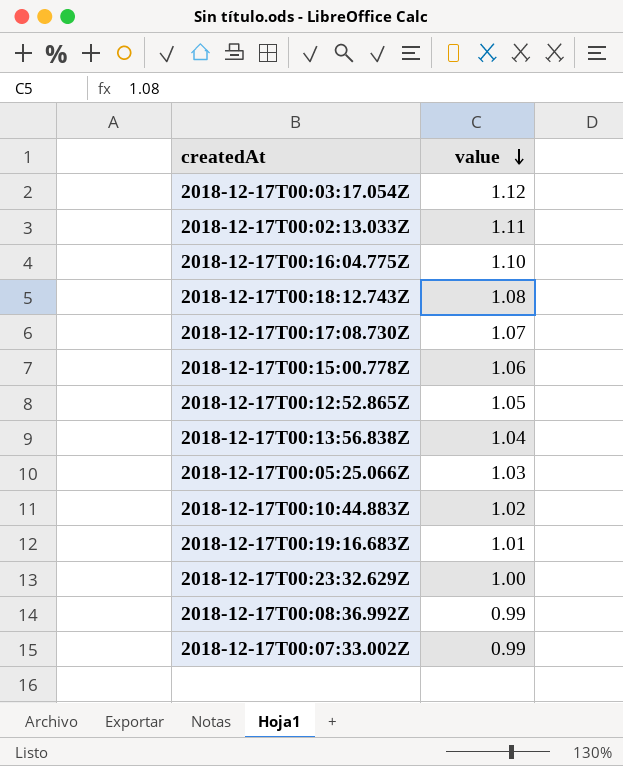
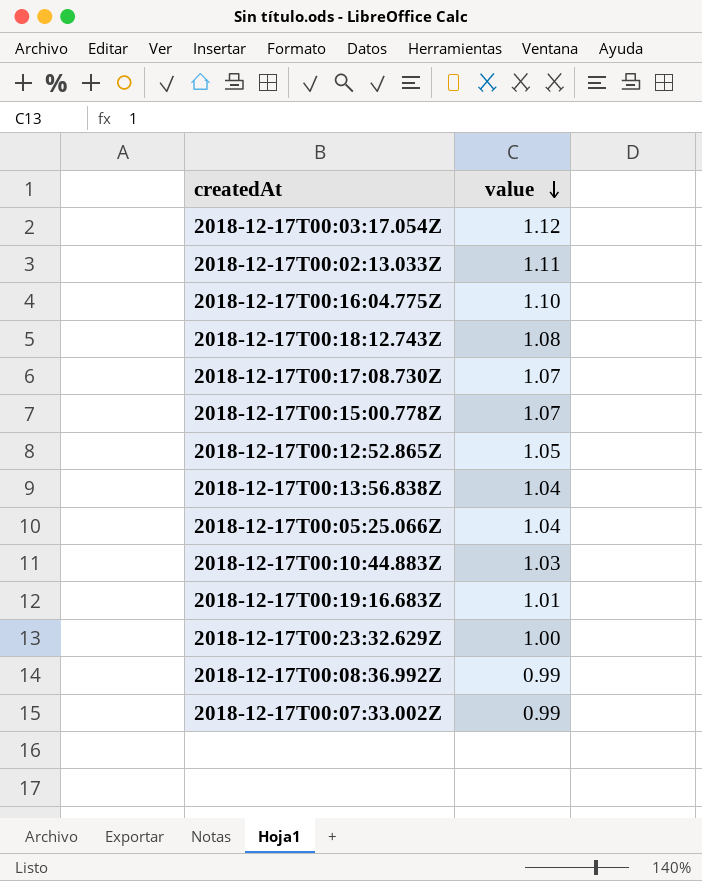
2018-12-17T00:15:00.778Z | value: 1.06 -> 1.07
2018-12-17T00:05:25.066Z | value: 1.03 -> 1.04
2018-12-17T00:10:44.883Z | value: 1.02 -> 1.03

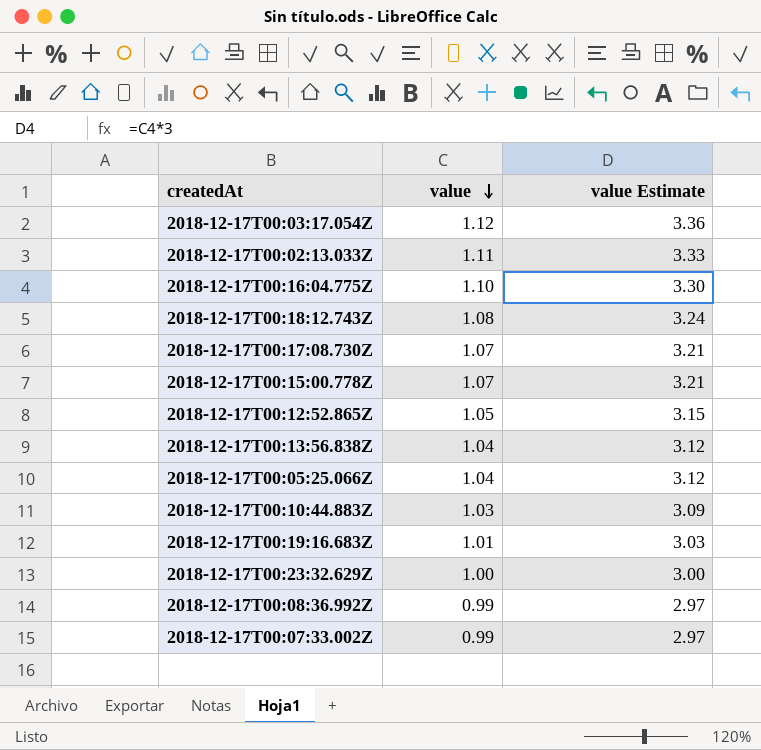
column value Estimate | formula: none -> [value] * 3

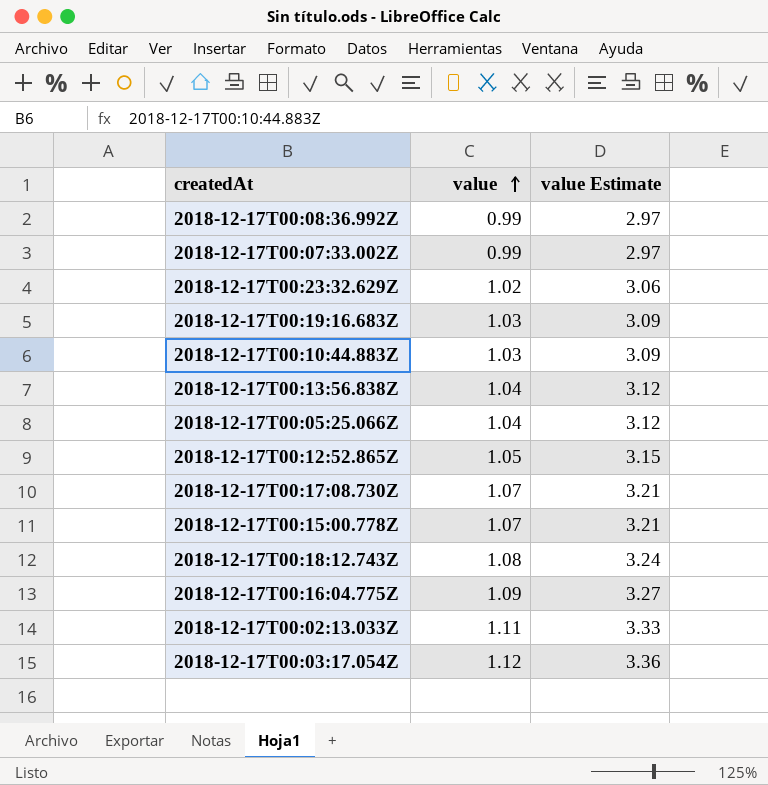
row order: value descending -> value ascending
2018-12-17T00:23:32.629Z | value: 1.00 -> 1.02
2018-12-17T00:23:32.629Z | value Estimate: 3.00 -> 3.06
2018-12-17T00:19:16.683Z | value: 1.01 -> 1.03
2018-12-17T00:19:16.683Z | value Estimate: 3.03 -> 3.09
2018-12-17T00:16:04.775Z | value: 1.10 -> 1.09
2018-12-17T00:16:04.775Z | value Estimate: 3.30 -> 3.27

